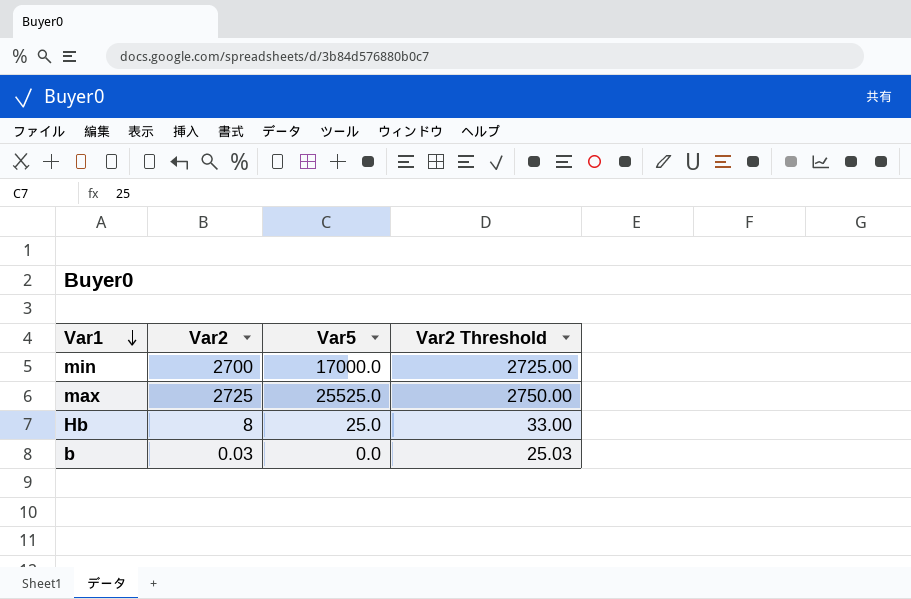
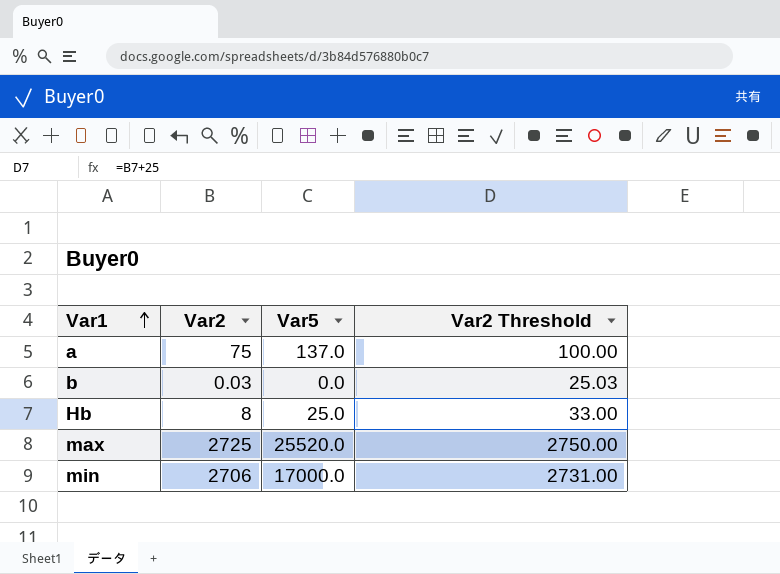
row order: Var1 descending -> Var1 ascending
row a: none -> 75 | 137.0 | 100.00
max | Var5: 25525.0 -> 25520.0
min | Var2: 2700 -> 2706
min | Var2 Threshold: 2725.00 -> 2731.00

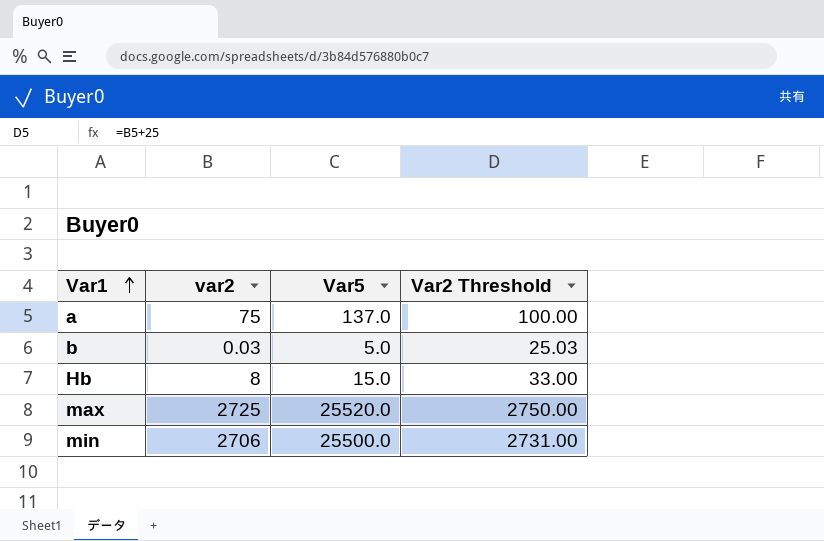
column name: Var2 -> var2
b | Var5: 0.0 -> 5.0
Hb | Var5: 25.0 -> 15.0
min | Var5: 17000.0 -> 25500.0

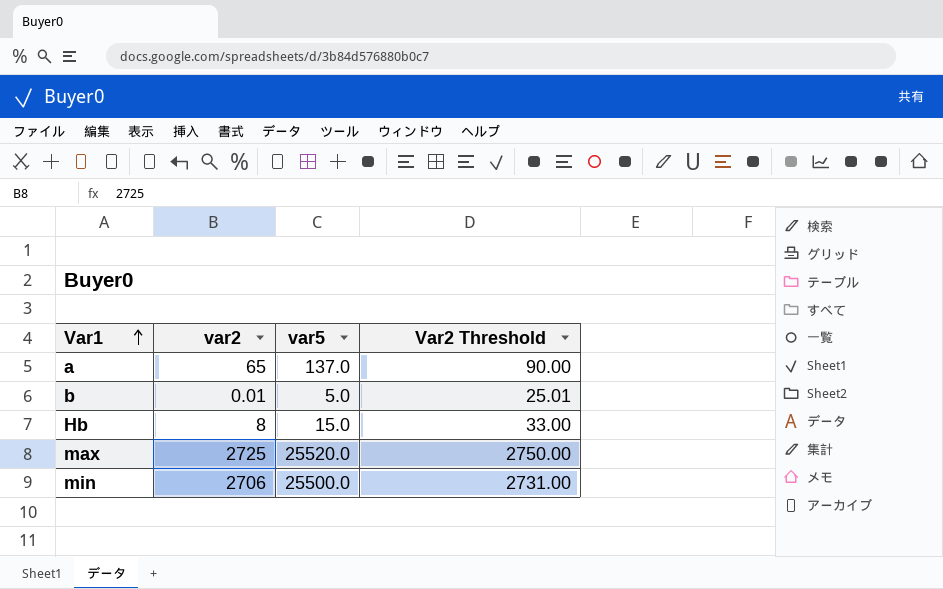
column name: Var5 -> var5
a | var2: 75 -> 65
a | Var2 Threshold: 100.00 -> 90.00
b | var2: 0.03 -> 0.01
b | Var2 Threshold: 25.03 -> 25.01

